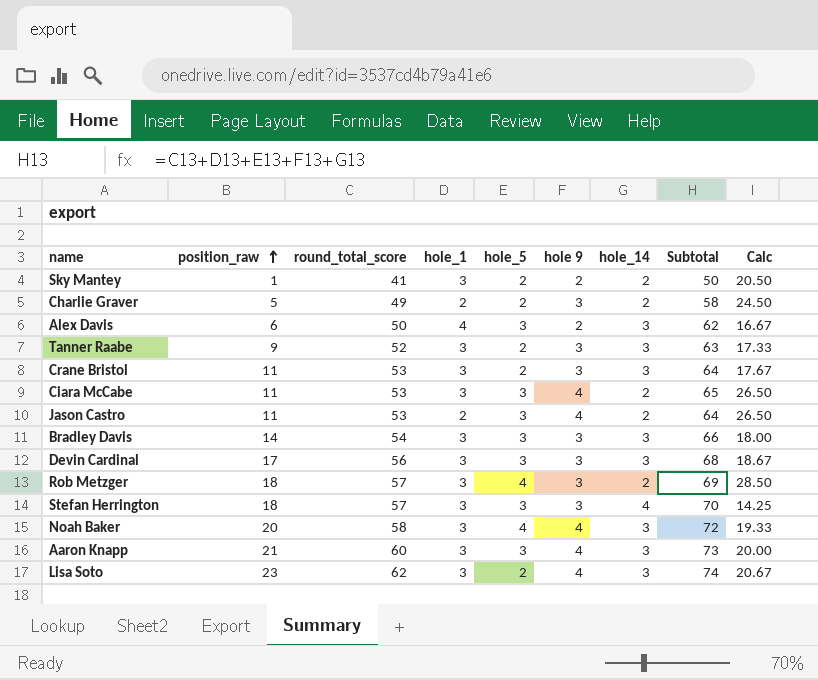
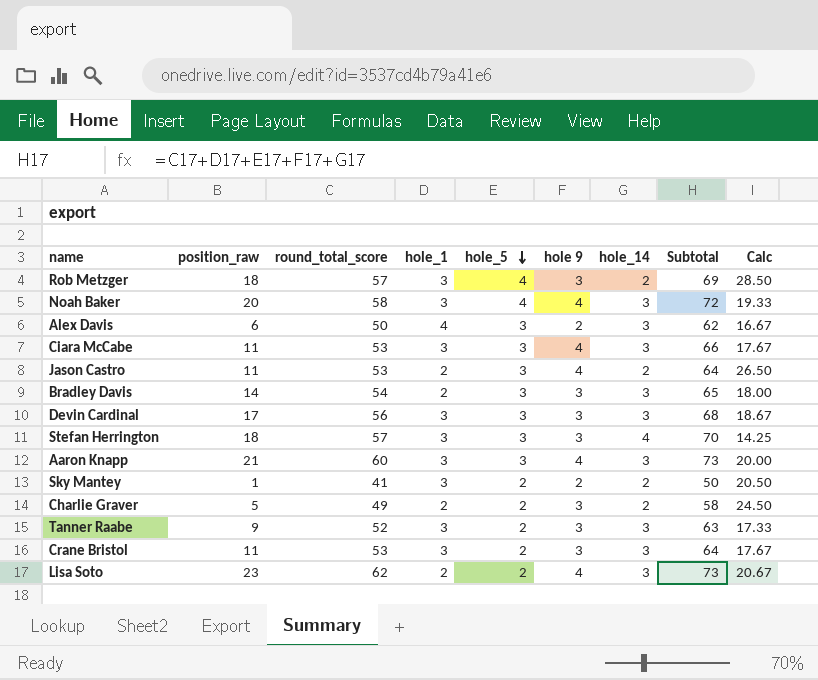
row order: position_raw ascending -> hole_5 descending
Ciara McCabe | hole_14: 2 -> 3
Ciara McCabe | Subtotal: 65 -> 66
Ciara McCabe | Calc: 26.50 -> 17.67
Bradley Davis | hole_1: 3 -> 2
Bradley Davis | Subtotal: 66 -> 65
Lisa Soto | hole_1: 3 -> 2
Lisa Soto | Subtotal: 74 -> 73

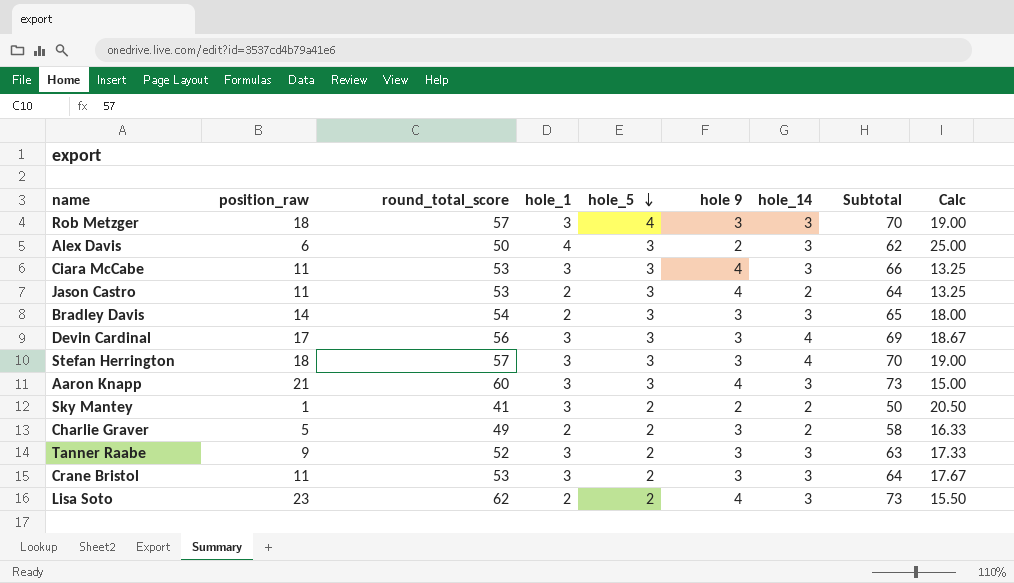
column Calc | formula: [round_total_score] / [hole_14] -> [round_total_score] / [hole 9]
row Noah Baker: 20 | 58 | 3 | 4 | 4 | 3 | 72 | 19.33 -> none
Rob Metzger | hole_14: 2 -> 3
Rob Metzger | Subtotal: 69 -> 70
Devin Cardinal | hole_14: 3 -> 4
Devin Cardinal | Subtotal: 68 -> 69

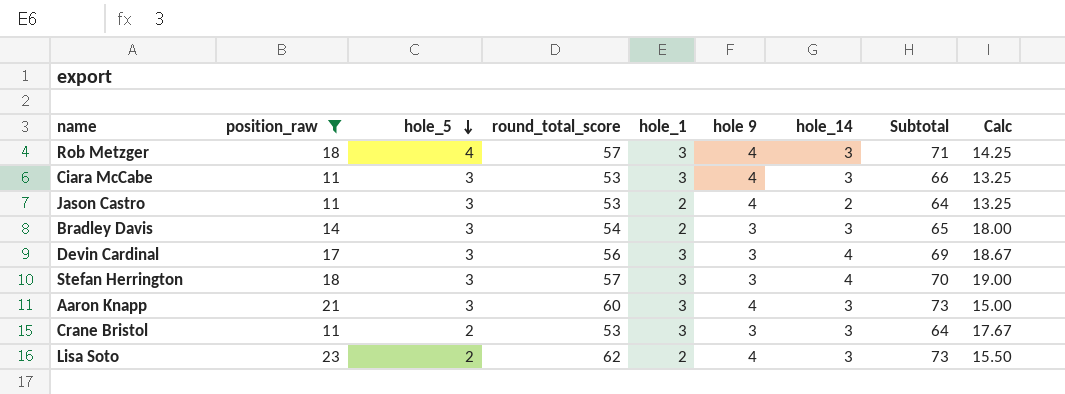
filter: none -> position_raw >= 11
column hole_5 | position: 5 -> 3
Rob Metzger | hole 9: 3 -> 4
Rob Metzger | Subtotal: 70 -> 71
Rob Metzger | Calc: 19.00 -> 14.25

